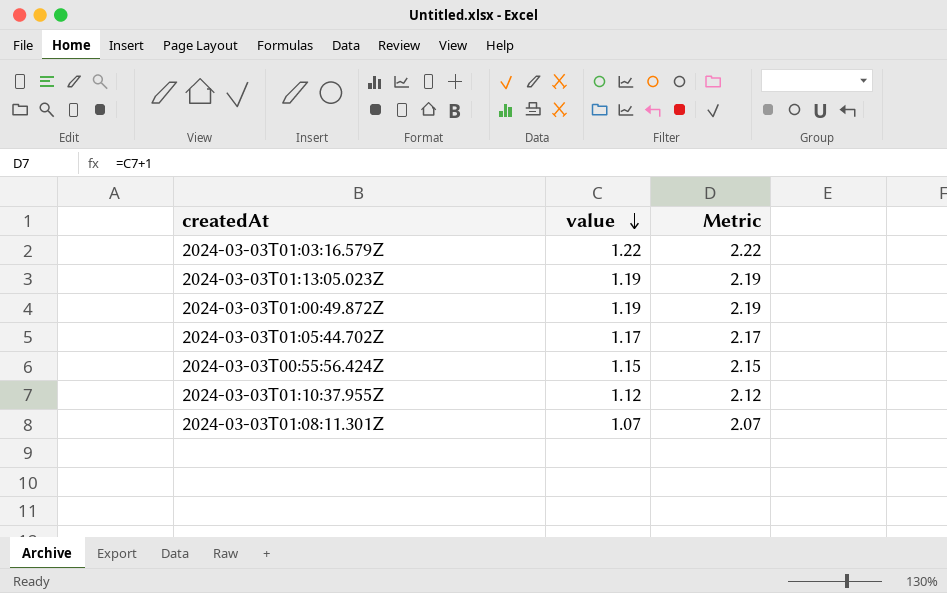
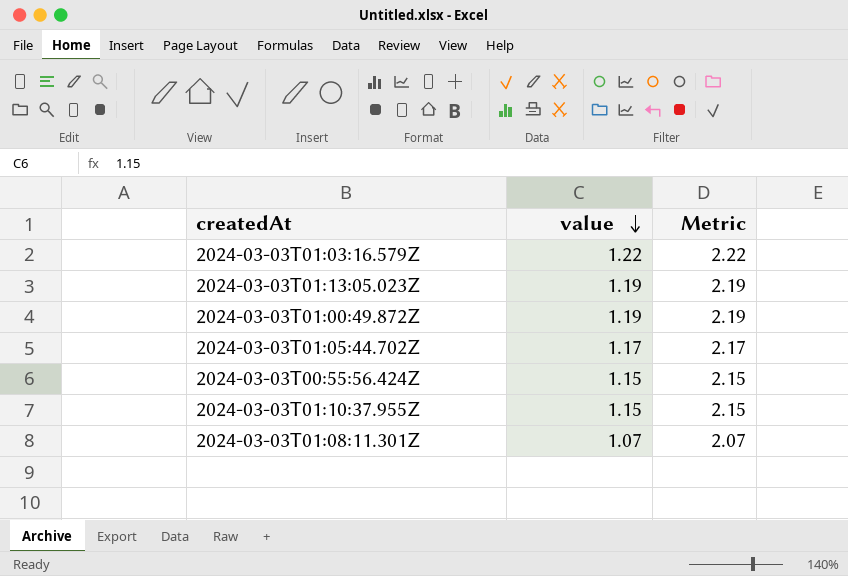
2024-03-03T01:10:37.955Z | value: 1.12 -> 1.15
2024-03-03T01:10:37.955Z | Metric: 2.12 -> 2.15

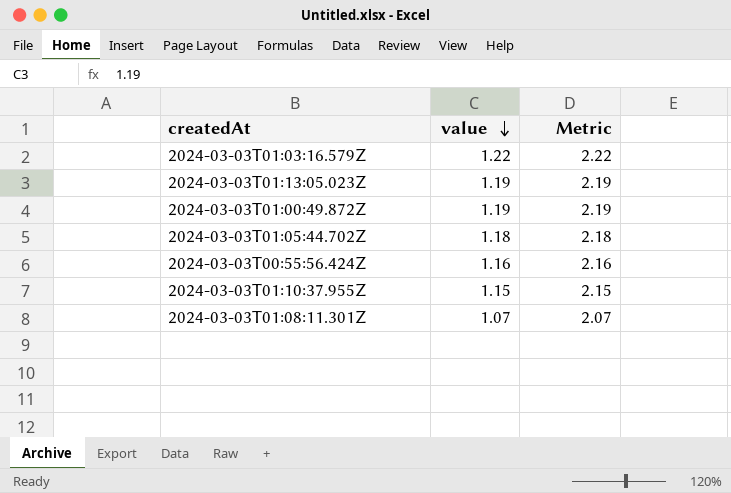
2024-03-03T01:05:44.702Z | value: 1.17 -> 1.18
2024-03-03T01:05:44.702Z | Metric: 2.17 -> 2.18
2024-03-03T00:55:56.424Z | value: 1.15 -> 1.16
2024-03-03T00:55:56.424Z | Metric: 2.15 -> 2.16

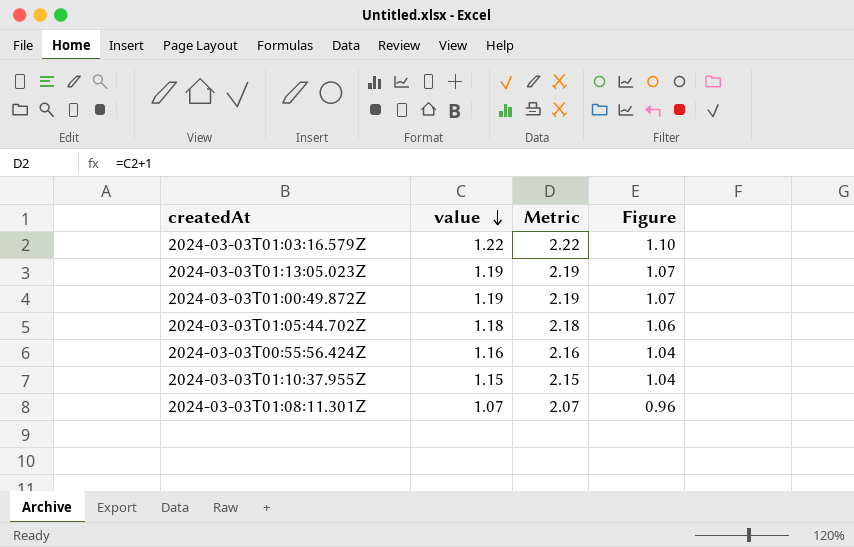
column Figure | formula: none -> [value] * 0.9

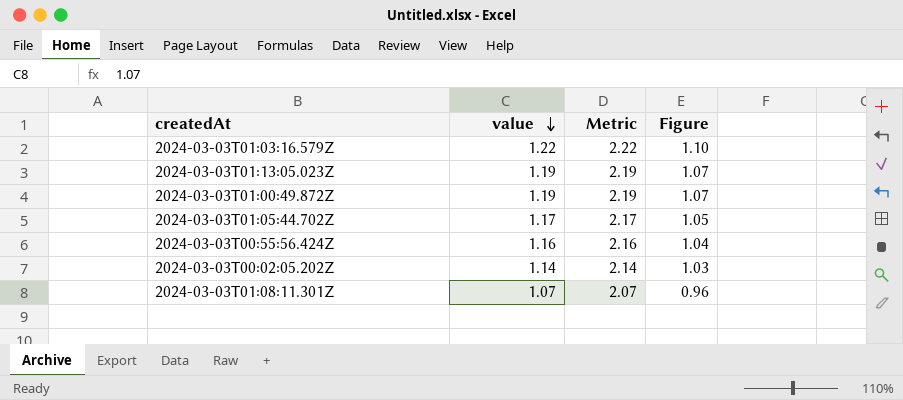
row 2024-03-03T01:10:37.955Z: 1.15 | 2.15 | 1.04 -> none
2024-03-03T01:05:44.702Z | value: 1.18 -> 1.17
2024-03-03T01:05:44.702Z | Metric: 2.18 -> 2.17
2024-03-03T01:05:44.702Z | Figure: 1.06 -> 1.05
row 2024-03-03T00:02:05.202Z: none -> 1.14 | 2.14 | 1.03

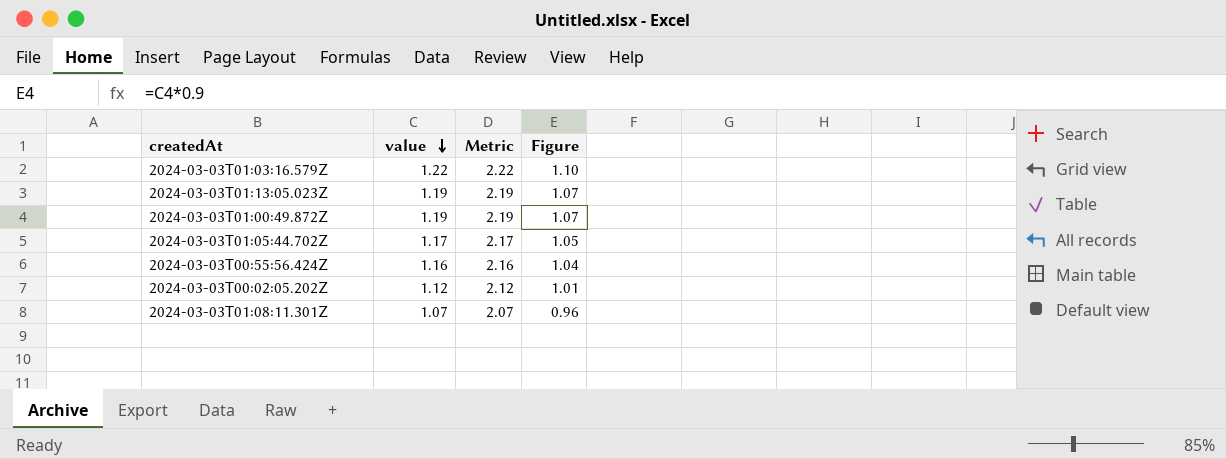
2024-03-03T00:02:05.202Z | value: 1.14 -> 1.12
2024-03-03T00:02:05.202Z | Metric: 2.14 -> 2.12
2024-03-03T00:02:05.202Z | Figure: 1.03 -> 1.01

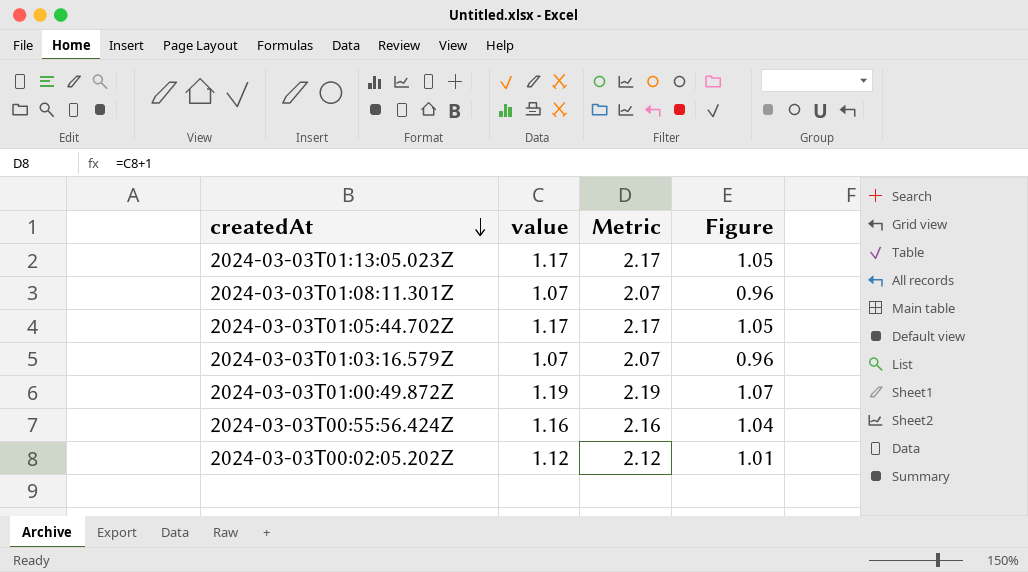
row order: value descending -> createdAt descending
2024-03-03T01:13:05.023Z | value: 1.19 -> 1.17
2024-03-03T01:13:05.023Z | Metric: 2.19 -> 2.17
2024-03-03T01:13:05.023Z | Figure: 1.07 -> 1.05
2024-03-03T01:03:16.579Z | value: 1.22 -> 1.07
2024-03-03T01:03:16.579Z | Metric: 2.22 -> 2.07
2024-03-03T01:03:16.579Z | Figure: 1.10 -> 0.96

